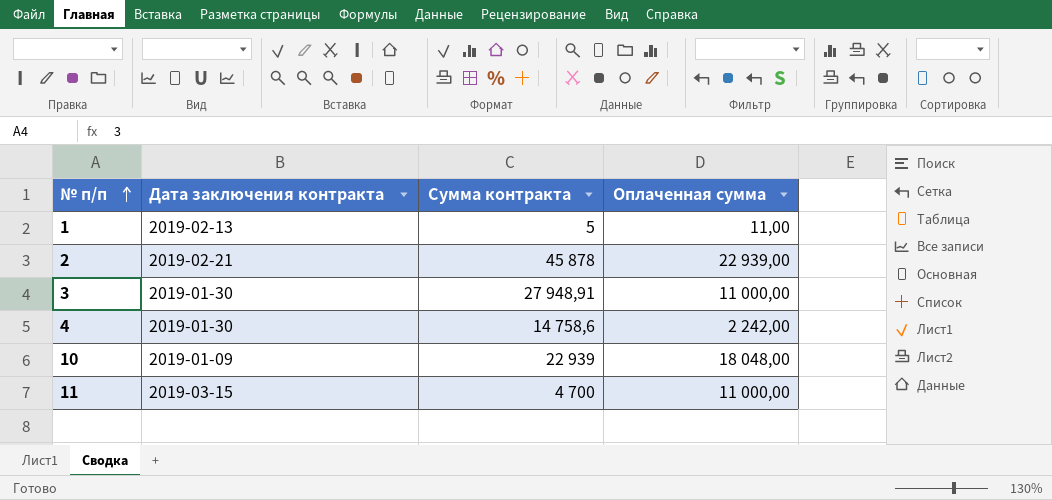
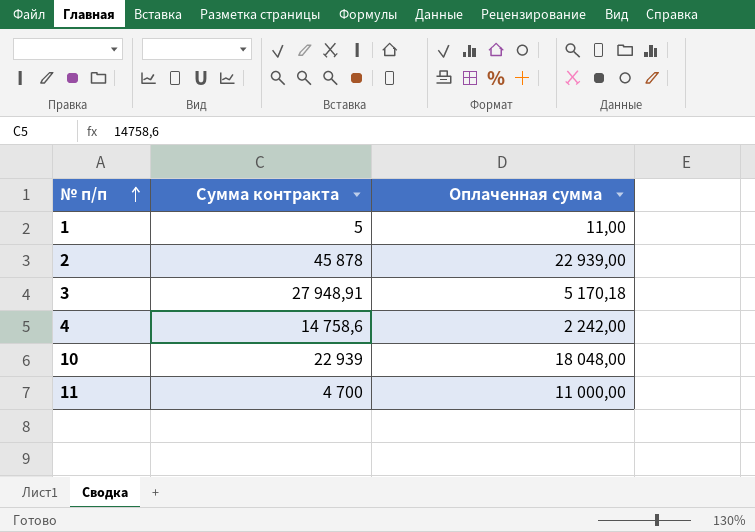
column Дата заключения контракта | position: 2 -> none
3 | Оплаченная сумма: 11 000,00 -> 5 170,18

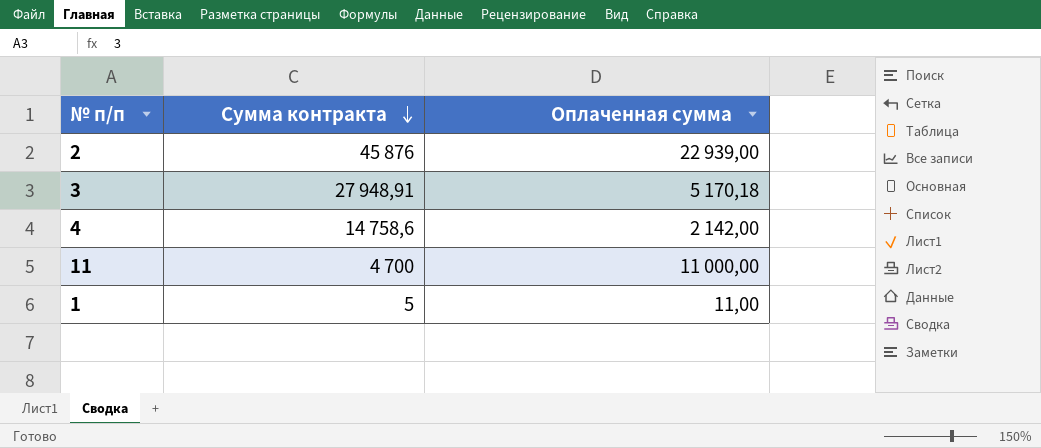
row order: № п/п ascending -> Сумма контракта descending
row 10: 22 939 | 18 048,00 -> none
2 | Сумма контракта: 45 878 -> 45 876
4 | Оплаченная сумма: 2 242,00 -> 2 142,00

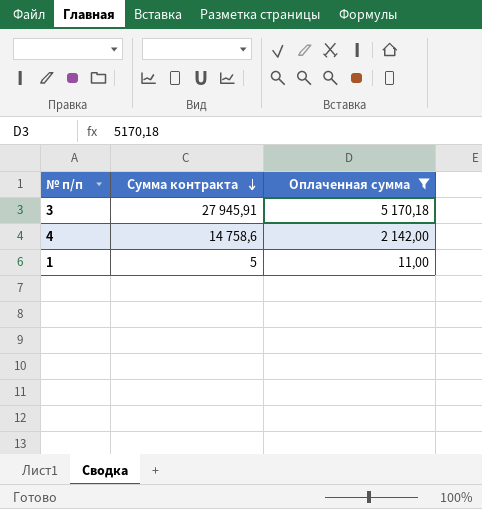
filter: none -> Оплаченная сумма <= 5 170,18
3 | Сумма контракта: 27 948,91 -> 27 945,91

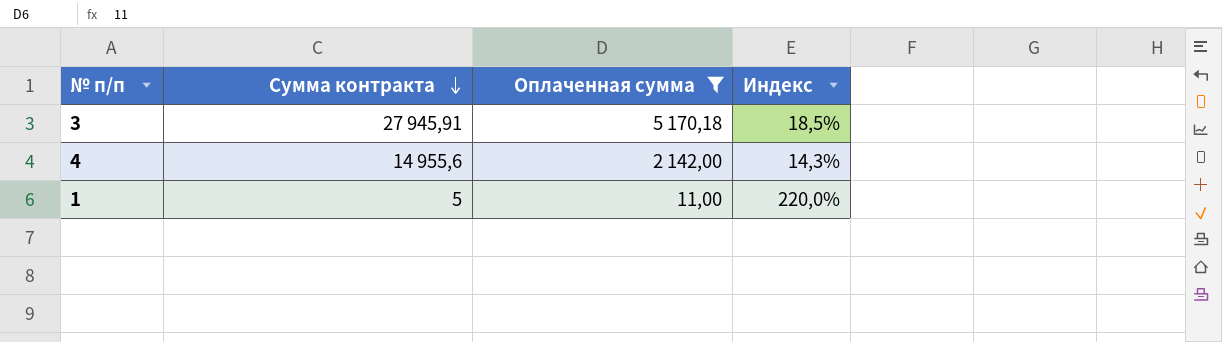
column Индекс | formula: none -> [Оплаченная сумма] / [Сумма контракта]
4 | Сумма контракта: 14 758,6 -> 14 955,6

